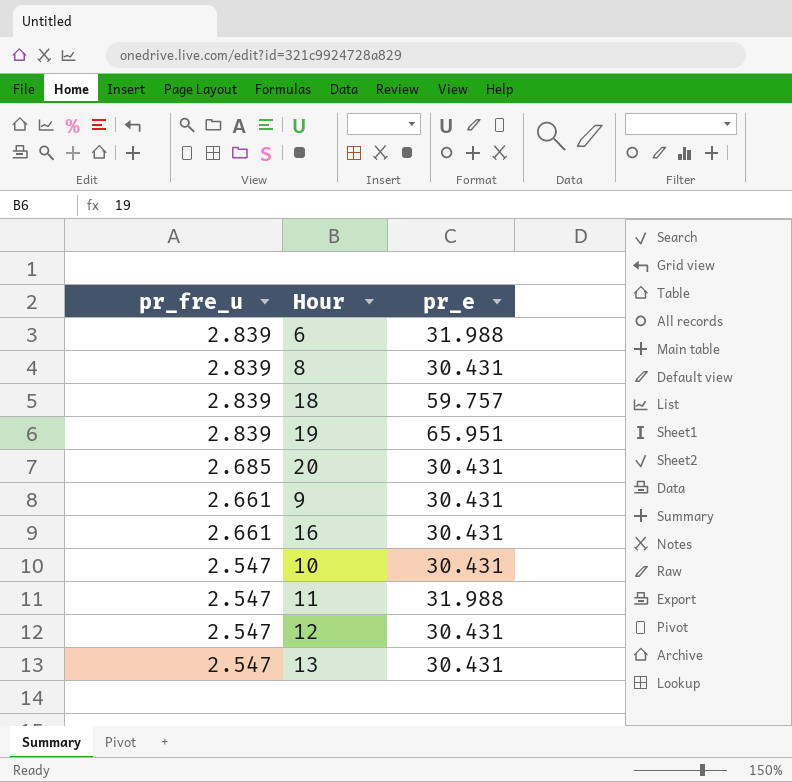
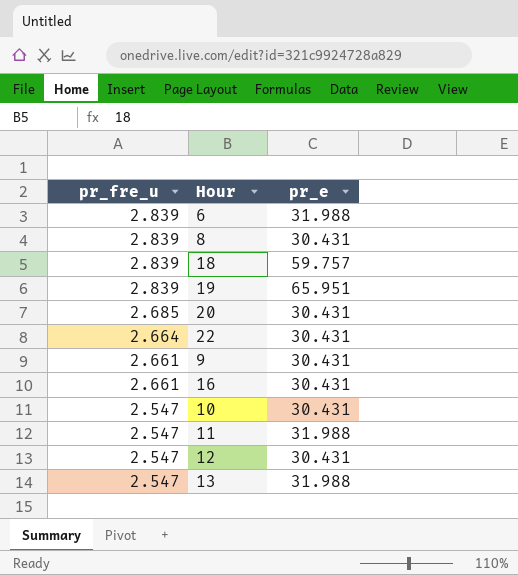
row 22: none -> 2.664 | 30.431
13 | pr_e: 30.431 -> 31.988

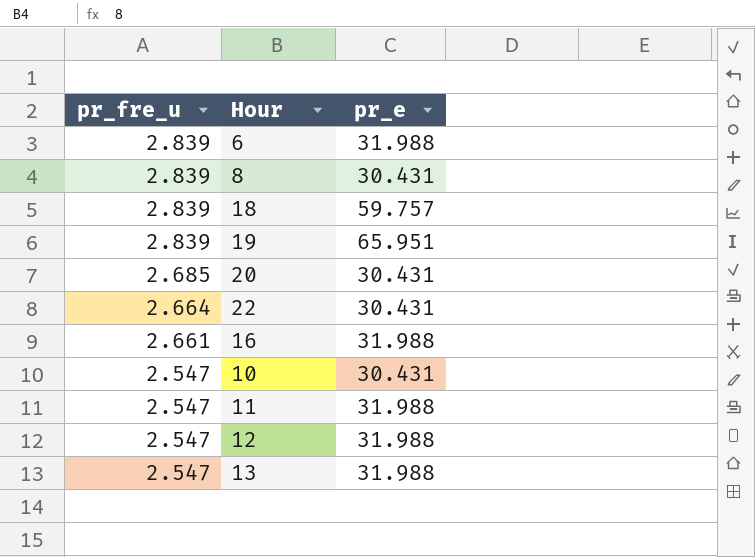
row 9: 2.661 | 30.431 -> none
16 | pr_e: 30.431 -> 31.988
12 | pr_e: 30.431 -> 31.988

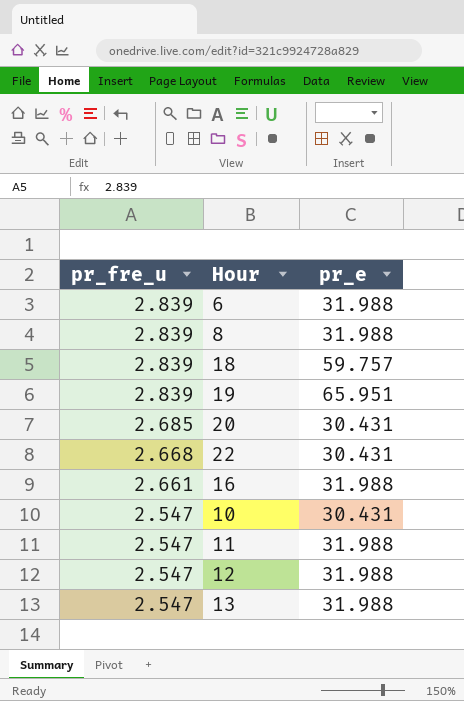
8 | pr_e: 30.431 -> 31.988
22 | pr_fre_u: 2.664 -> 2.668

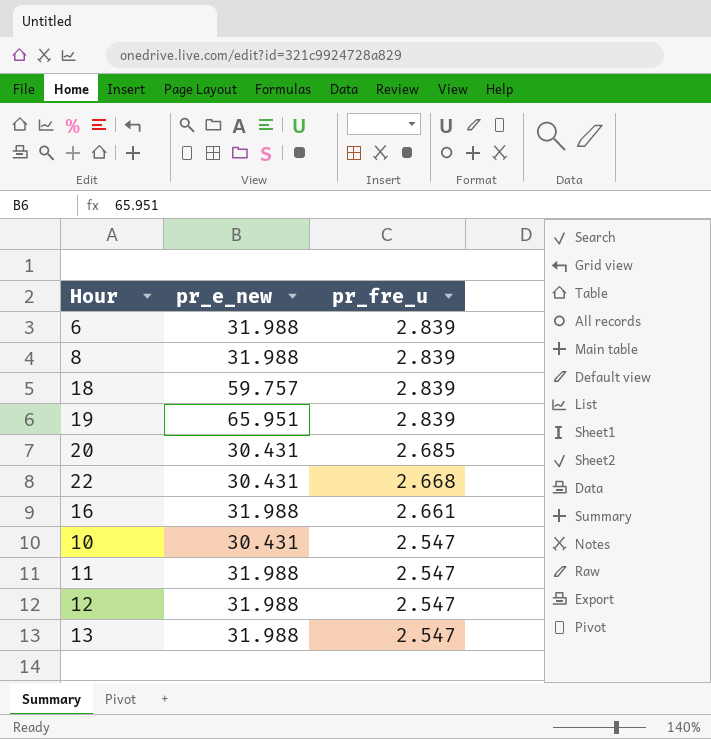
column name: pr_e -> pr_e_new
column pr_fre_u | position: 1 -> 3

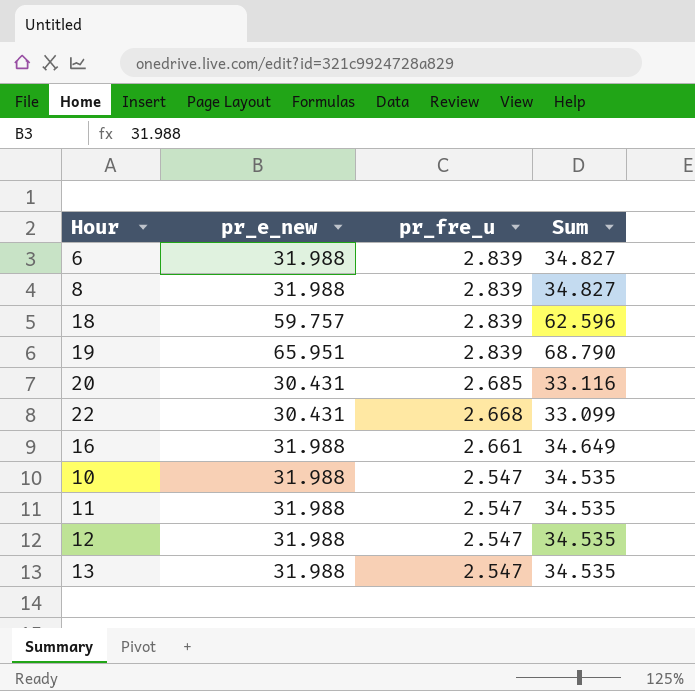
column Sum | formula: none -> [pr_e_new] + [pr_fre_u]
10 | pr_e_new: 30.431 -> 31.988

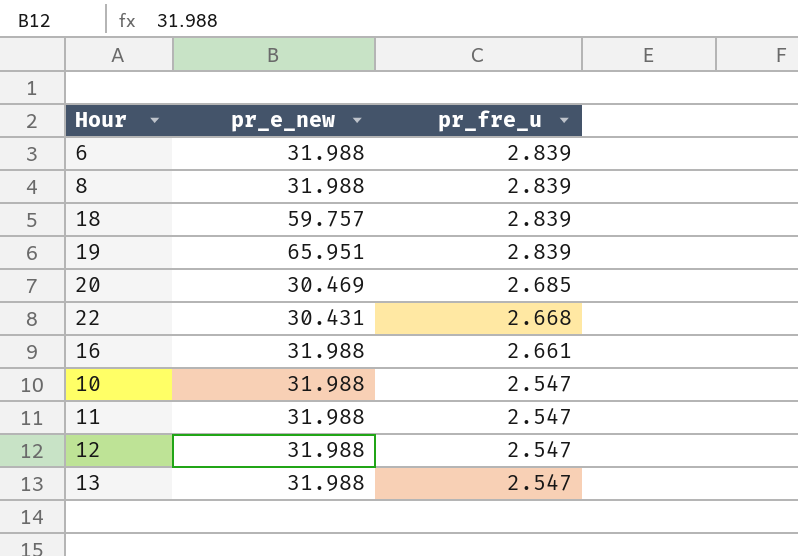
column Sum | formula: [pr_e_new] + [pr_fre_u] -> none
20 | pr_e_new: 30.431 -> 30.469

